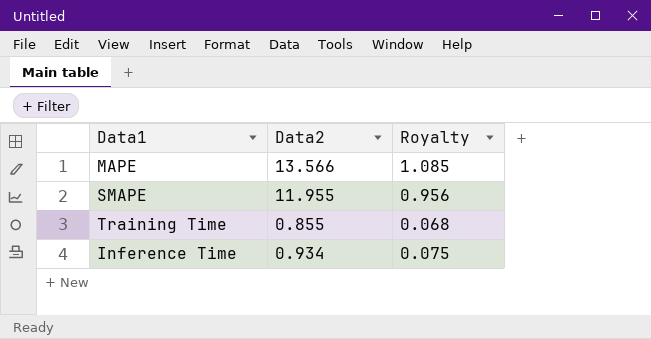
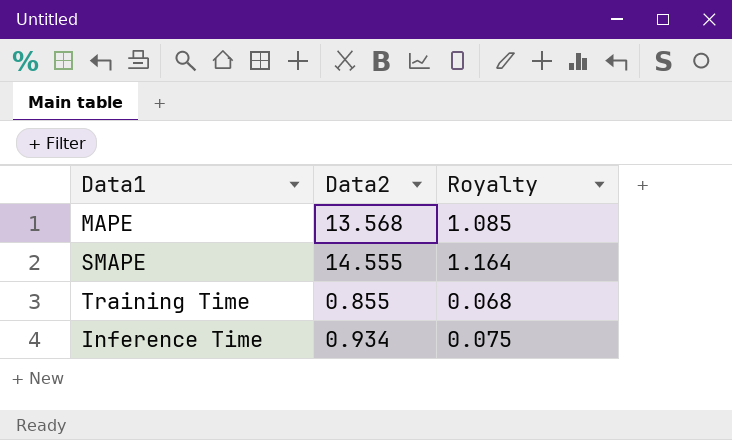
MAPE | Data2: 13.566 -> 13.568
SMAPE | Data2: 11.955 -> 14.555
SMAPE | Royalty: 0.956 -> 1.164

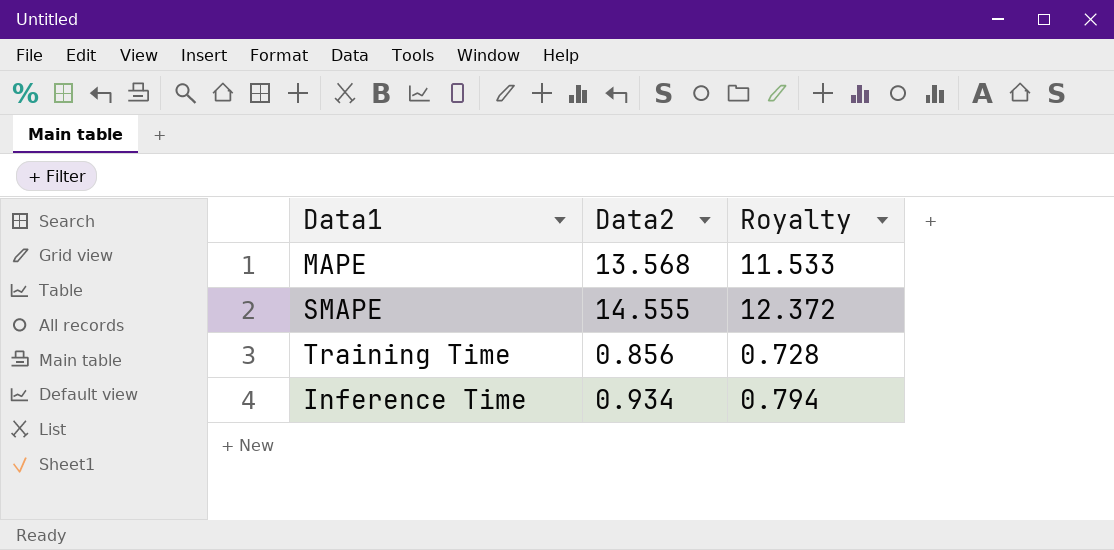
column Royalty | formula: [Data2] * 0.08 -> [Data2] * 0.85
Training Time | Data2: 0.855 -> 0.856

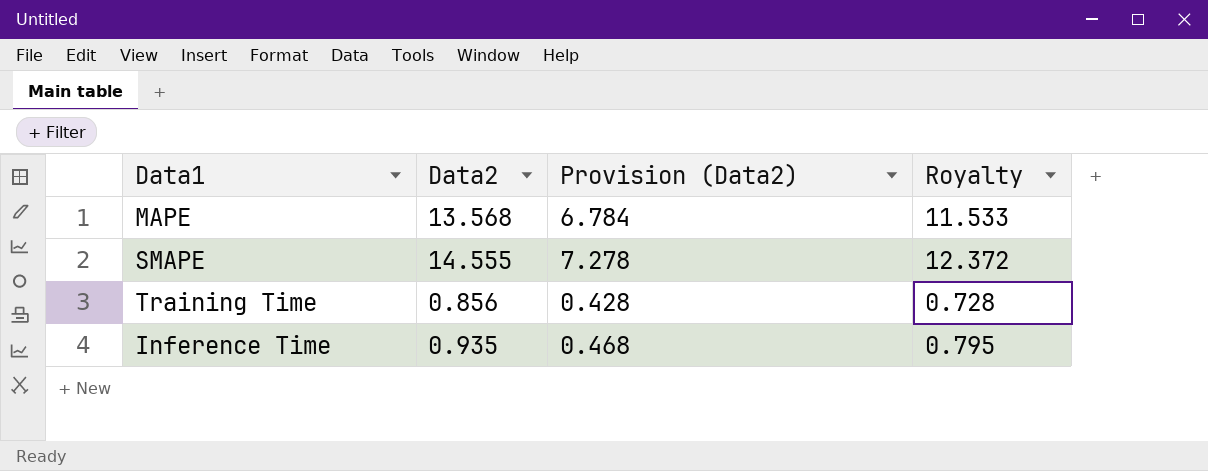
column Provision (Data2) | formula: none -> [Data2] * 0.5
Inference Time | Data2: 0.934 -> 0.935
Inference Time | Royalty: 0.794 -> 0.795

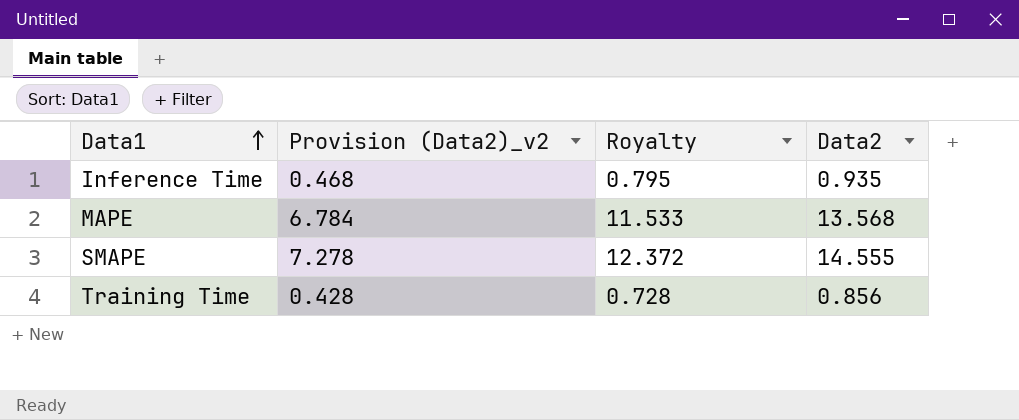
row order: none -> Data1 ascending
column name: Provision (Data2) -> Provision (Data2)_v2
column Data2 | position: 2 -> 4

